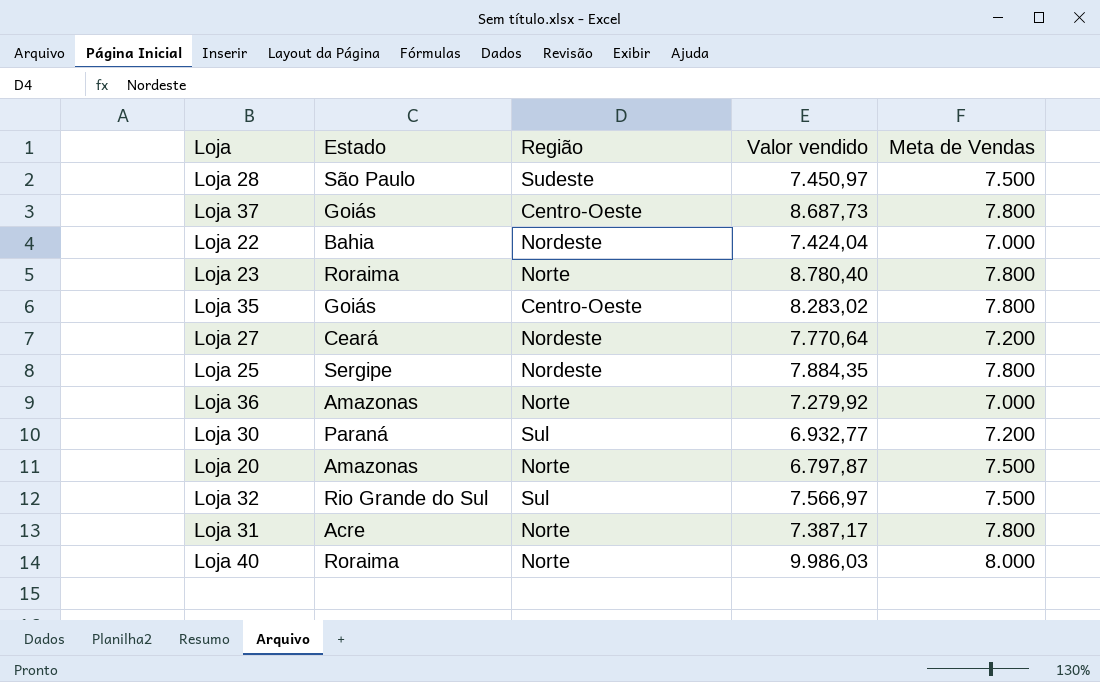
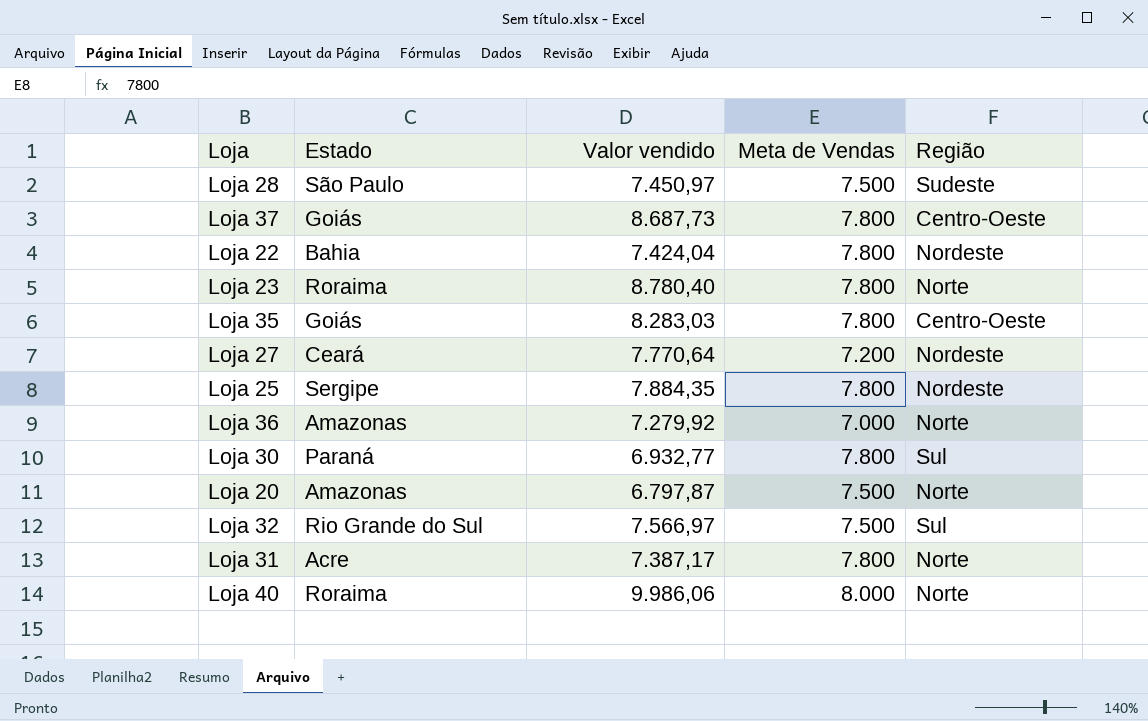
column Região | position: 3 -> 5
Loja 22 | Meta de Vendas: 7.000 -> 7.800
Loja 35 | Valor vendido: 8.283,02 -> 8.283,03
Loja 30 | Meta de Vendas: 7.200 -> 7.800
Loja 40 | Valor vendido: 9.986,03 -> 9.986,06

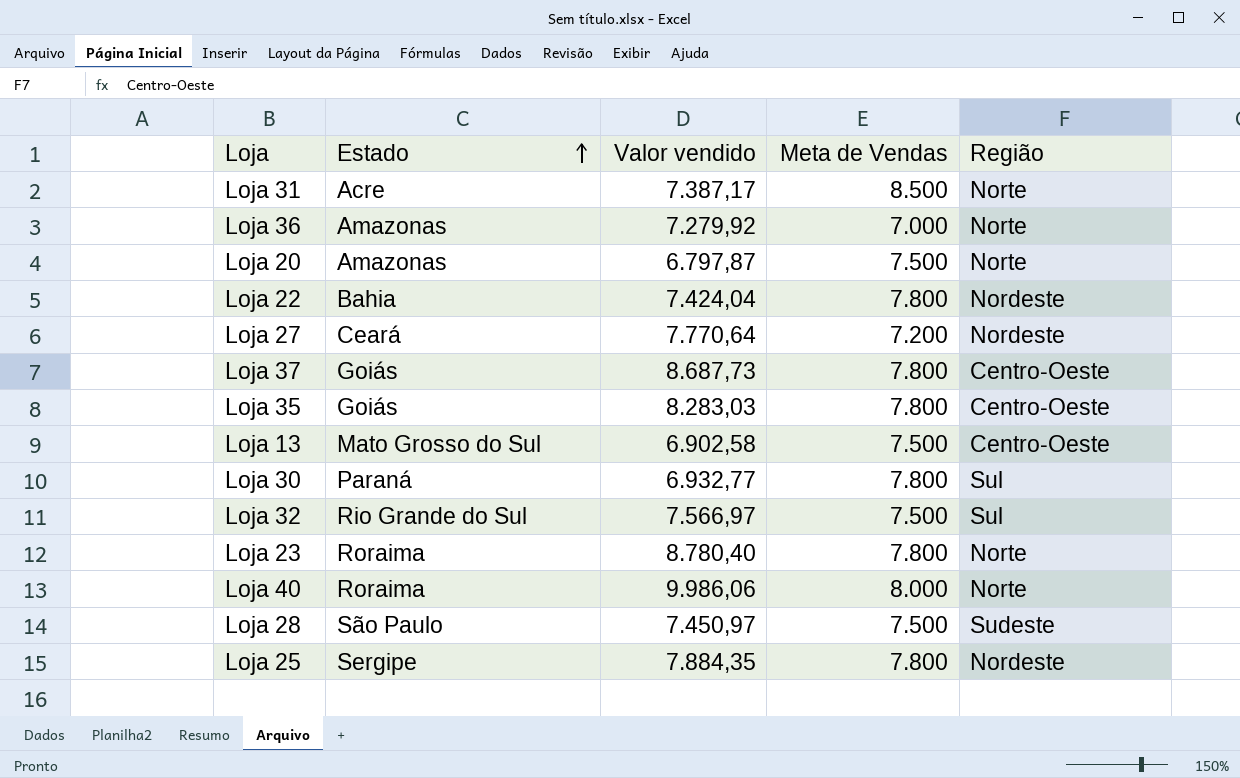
row order: none -> Estado ascending
Loja 31 | Meta de Vendas: 7.800 -> 8.500
row Loja 13: none -> Mato Grosso do Sul | 6.902,58 | 7.500 | Centro-Oeste

